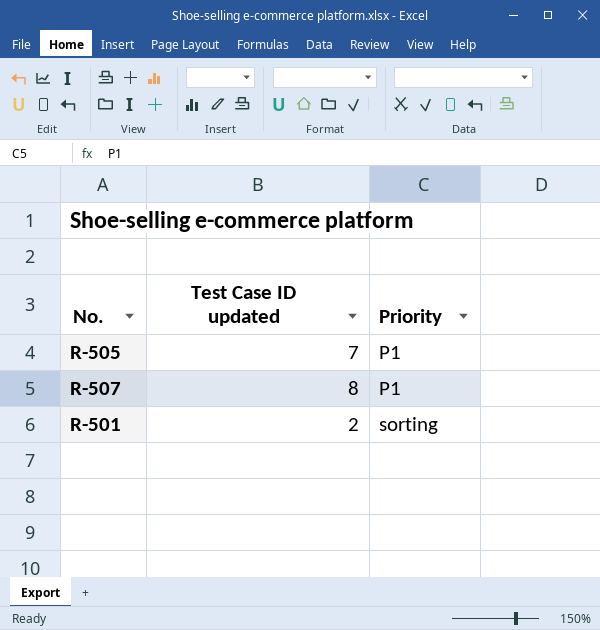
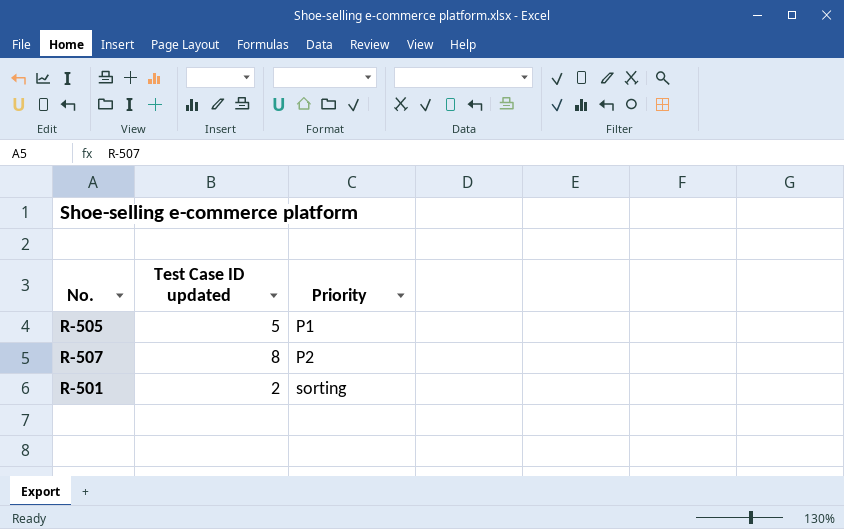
R-505 | Test Case ID updated: 7 -> 5
R-507 | Priority: P1 -> P2

